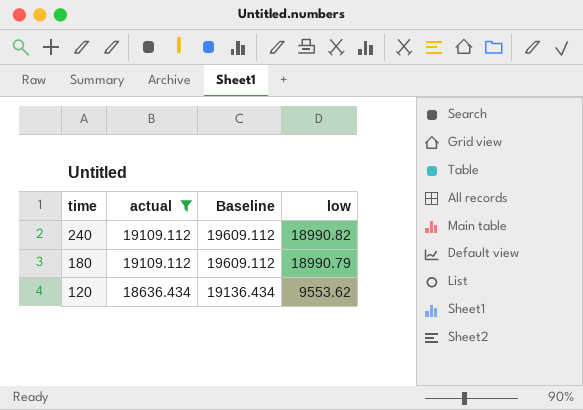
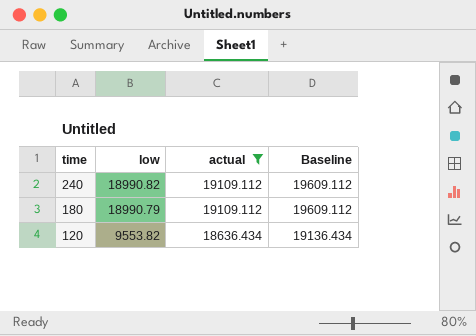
column low | position: 4 -> 2
120 | low: 9553.62 -> 9553.82

